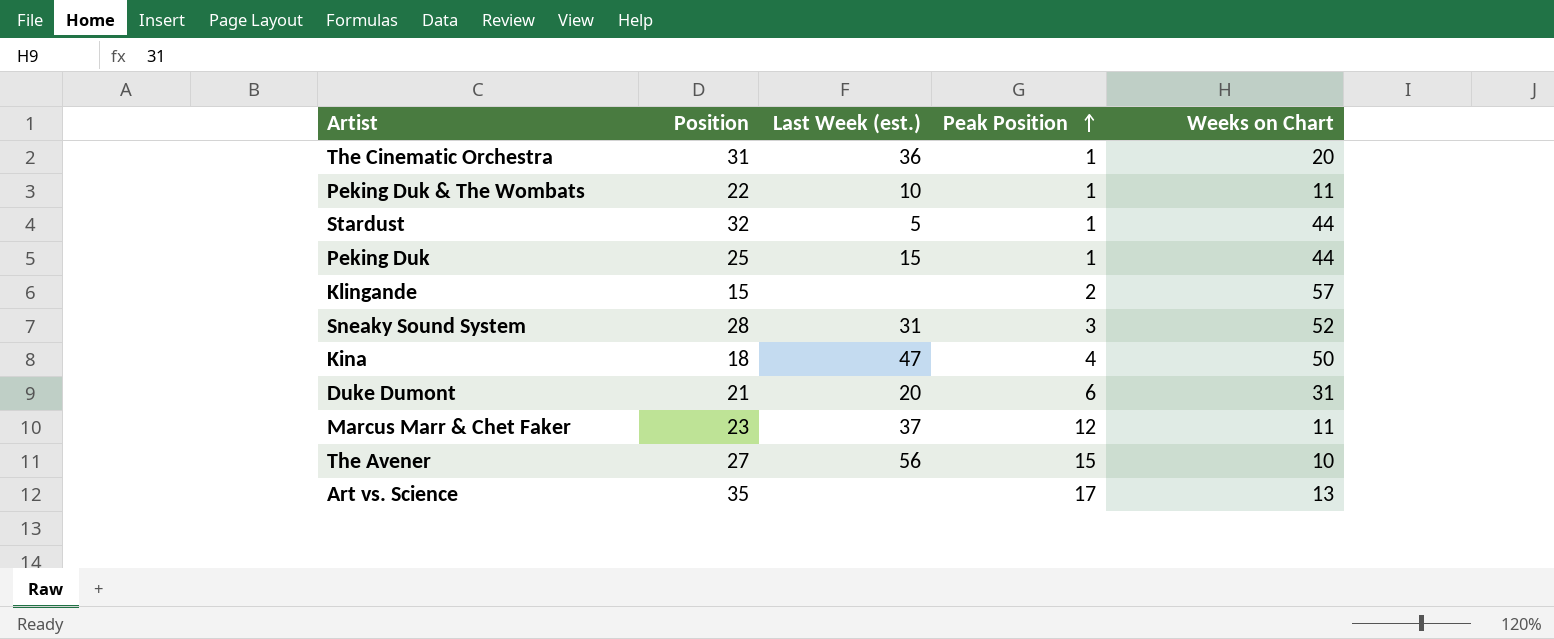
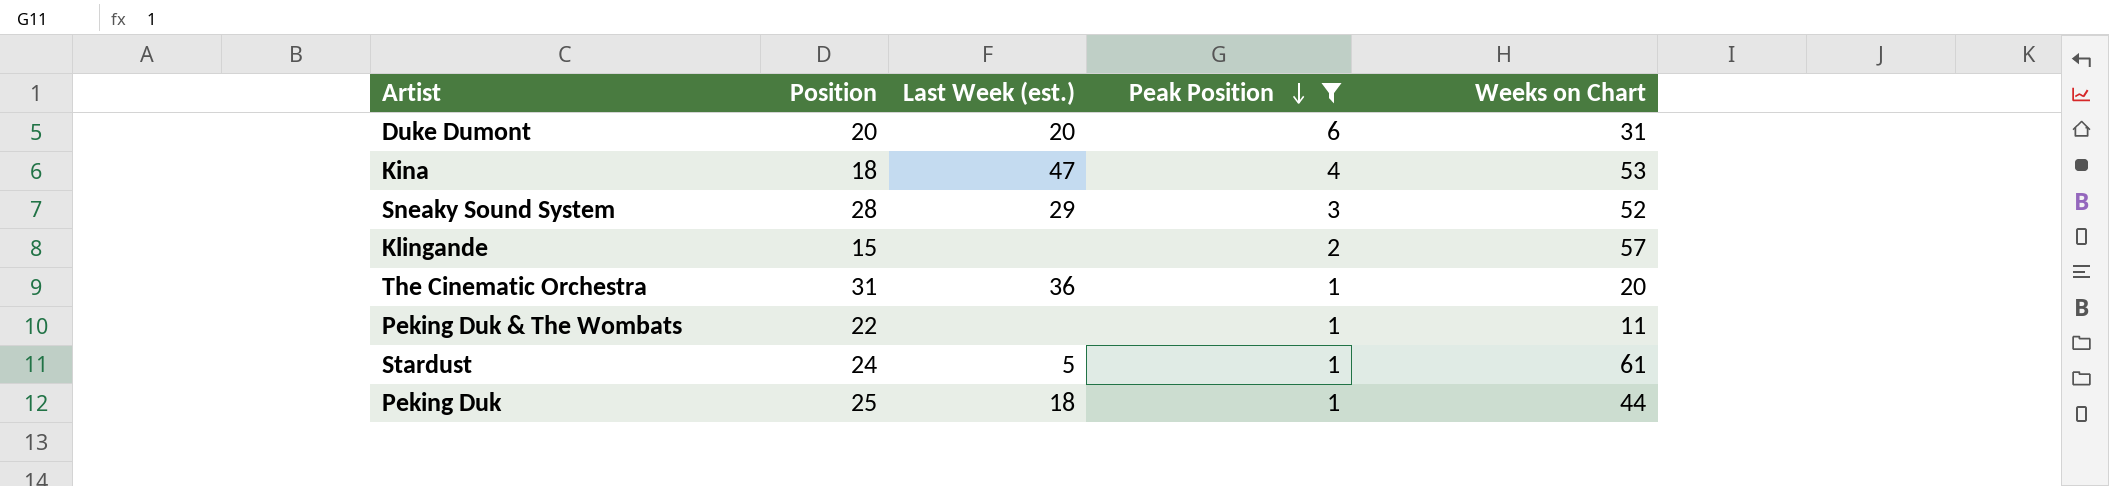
filter: none -> Peak Position <= 6
row order: Peak Position ascending -> Peak Position descending
Duke Dumont | Position: 21 -> 20
Kina | Weeks on Chart: 50 -> 53
Sneaky Sound System | Last Week (est.): 31 -> 29
Peking Duk & The Wombats | Last Week (est.): 10 -> none
Stardust | Position: 32 -> 24
Stardust | Weeks on Chart: 44 -> 61
Peking Duk | Last Week (est.): 15 -> 18

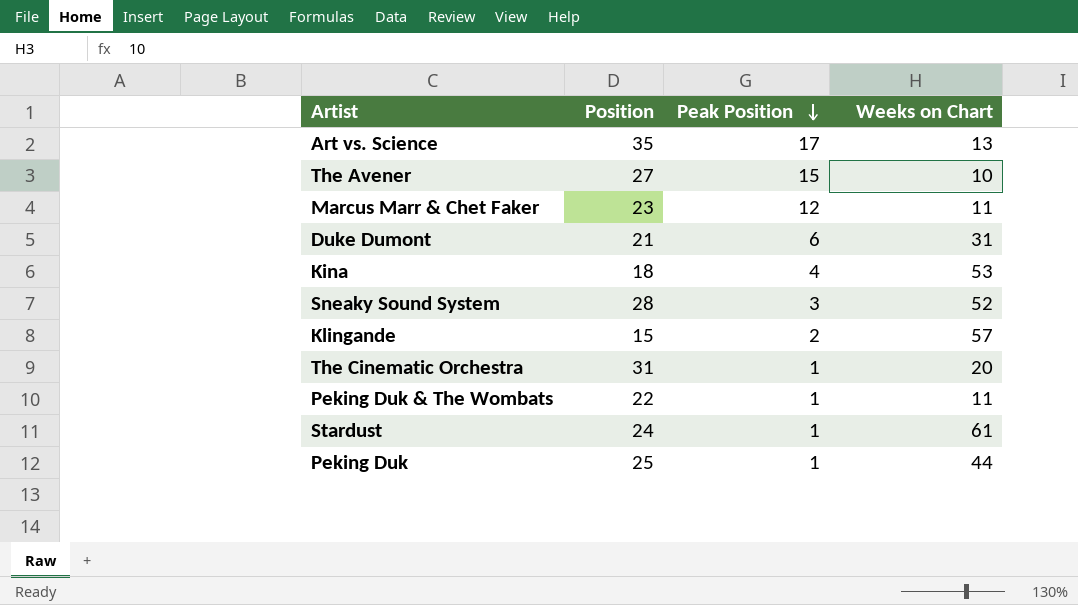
filter: Peak Position <= 6 -> none
column Last Week (est.) | position: 3 -> none
Duke Dumont | Position: 20 -> 21

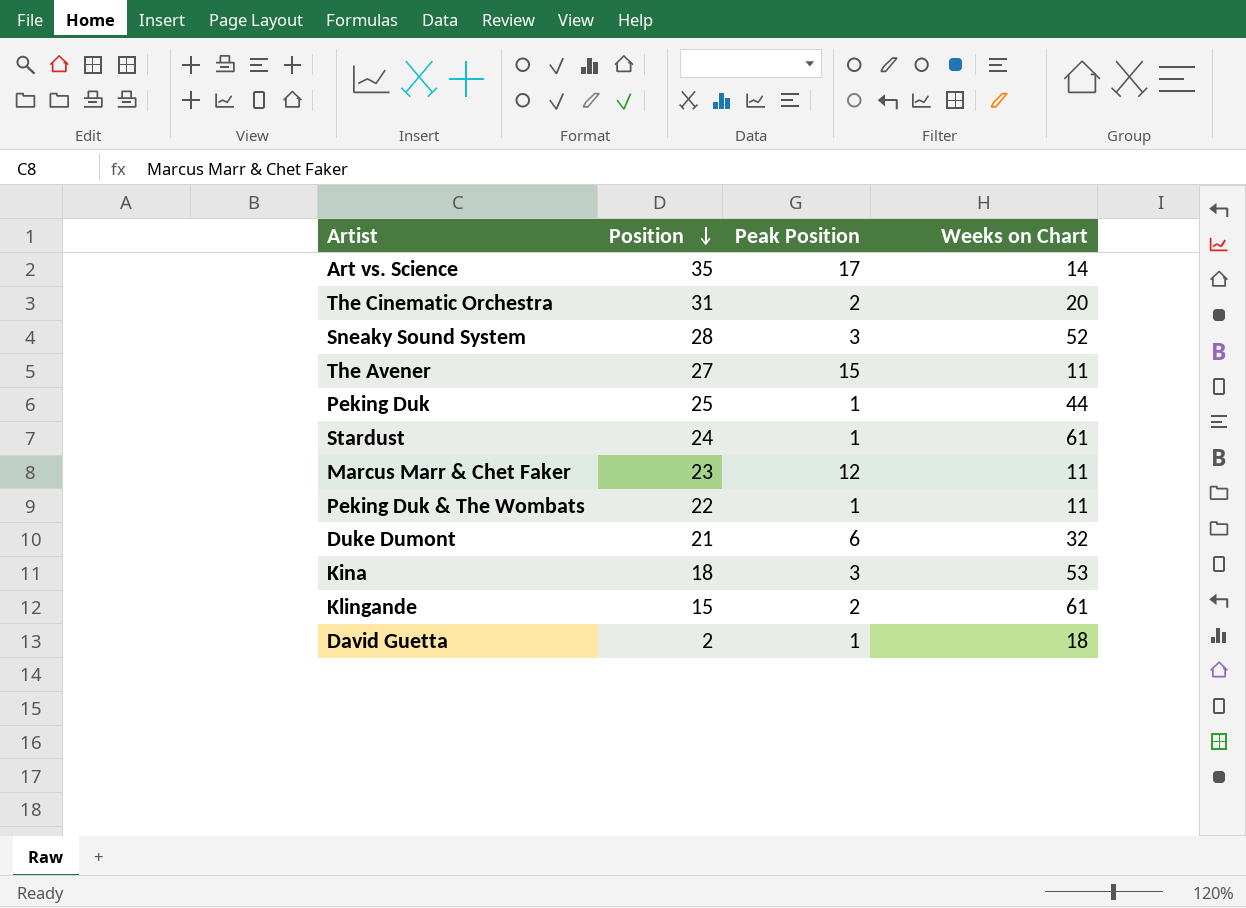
row order: Peak Position descending -> Position descending
Art vs. Science | Weeks on Chart: 13 -> 14
The Cinematic Orchestra | Peak Position: 1 -> 2
The Avener | Weeks on Chart: 10 -> 11
Duke Dumont | Weeks on Chart: 31 -> 32
Kina | Peak Position: 4 -> 3
Klingande | Weeks on Chart: 57 -> 61
row David Guetta: none -> 2 | 1 | 18

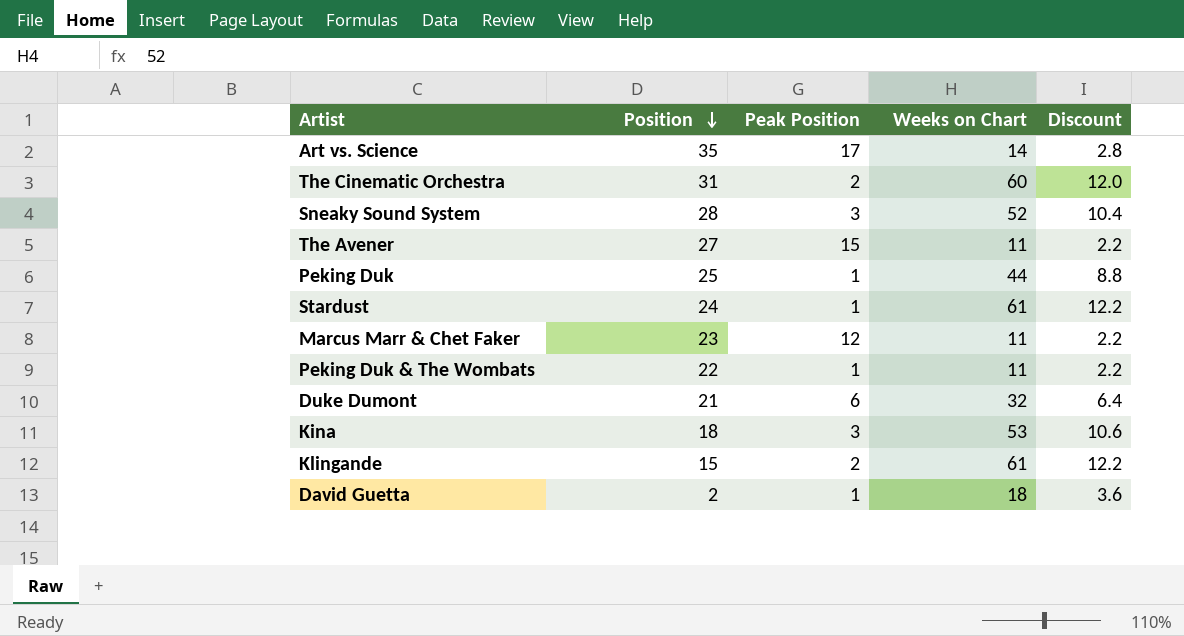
column Discount | formula: none -> [Weeks on Chart] * 0.2
The Cinematic Orchestra | Weeks on Chart: 20 -> 60

